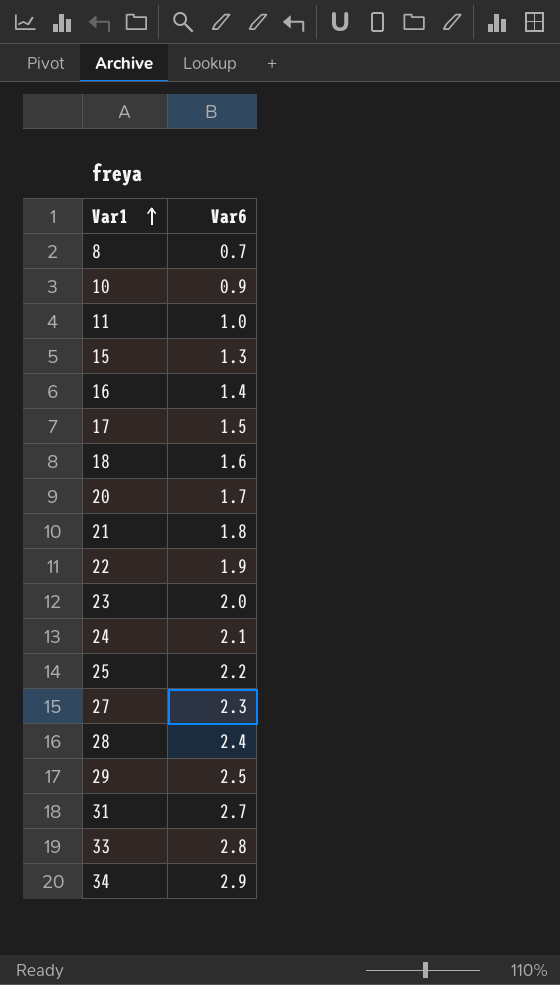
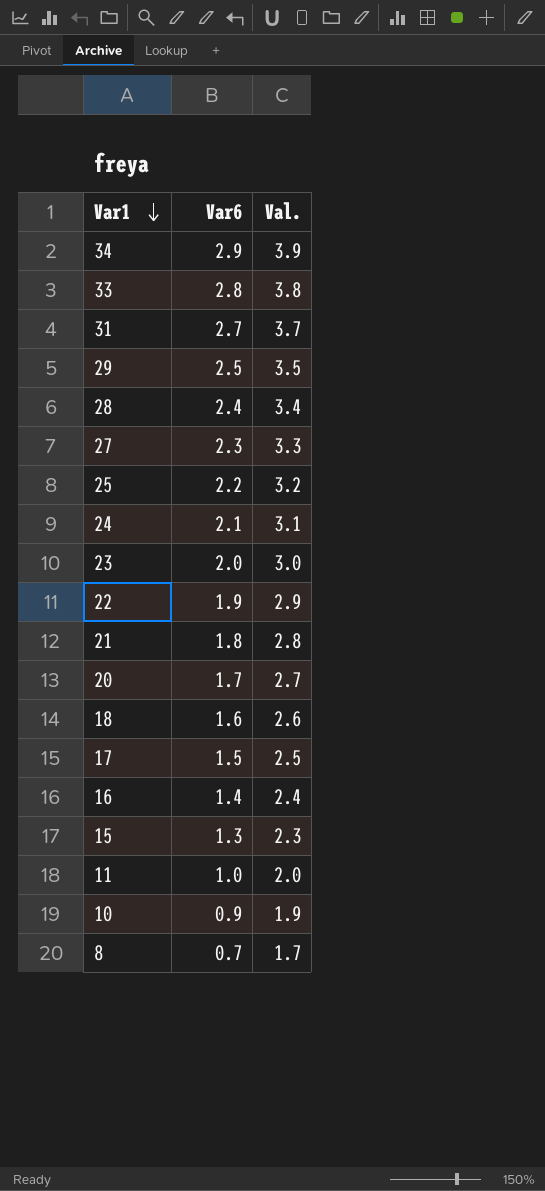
row order: Var1 ascending -> Var1 descending
column Val. | formula: none -> [Var6] + 1

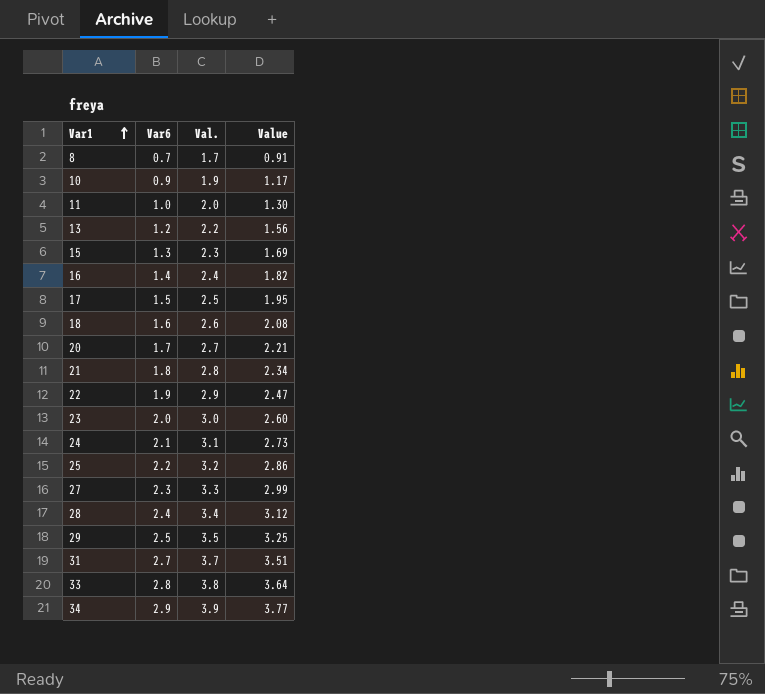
row order: Var1 descending -> Var1 ascending
column Value | formula: none -> [Var6] * 1.3
row 13: none -> 1.2 | 2.2 | 1.56

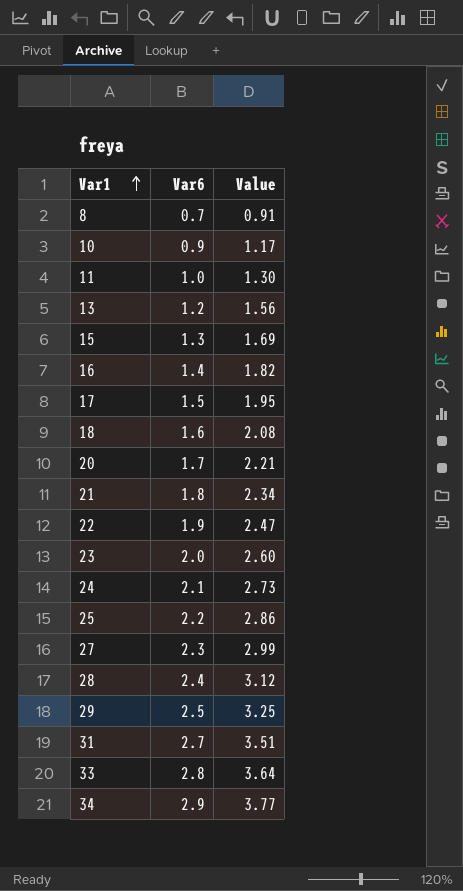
column Val. | formula: [Var6] + 1 -> none

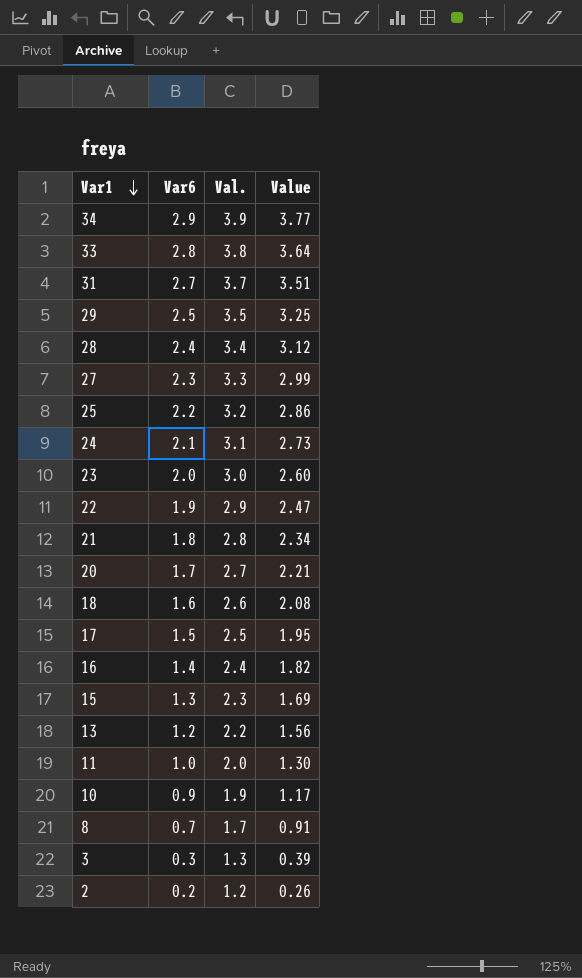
row order: Var1 ascending -> Var1 descending
column Val. | formula: none -> [Var6] + 1
row 3: none -> 0.3 | 1.3 | 0.39
row 2: none -> 0.2 | 1.2 | 0.26

